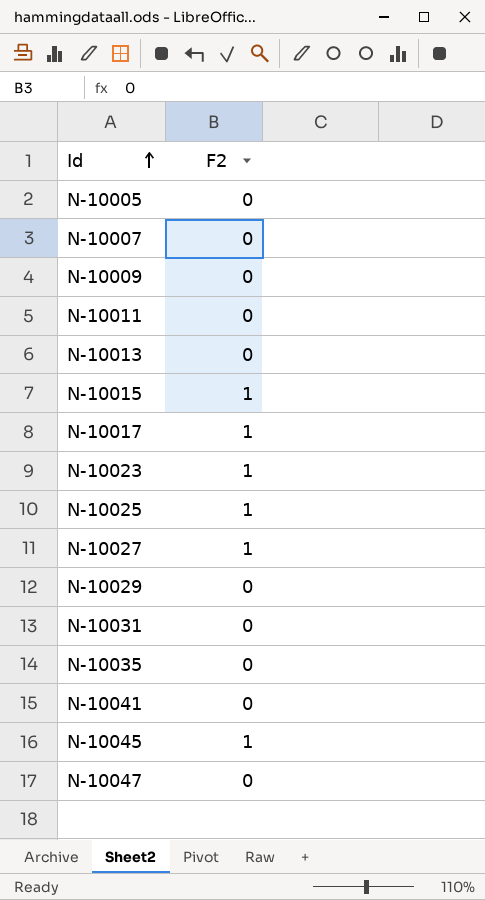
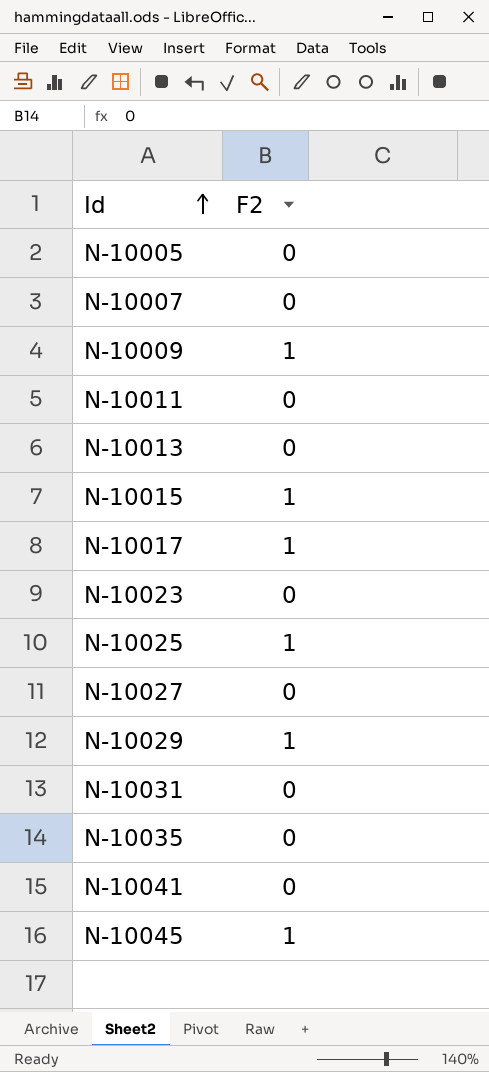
row N-10047: 0 -> none
N-10009 | F2: 0 -> 1
N-10023 | F2: 1 -> 0
N-10027 | F2: 1 -> 0
N-10029 | F2: 0 -> 1

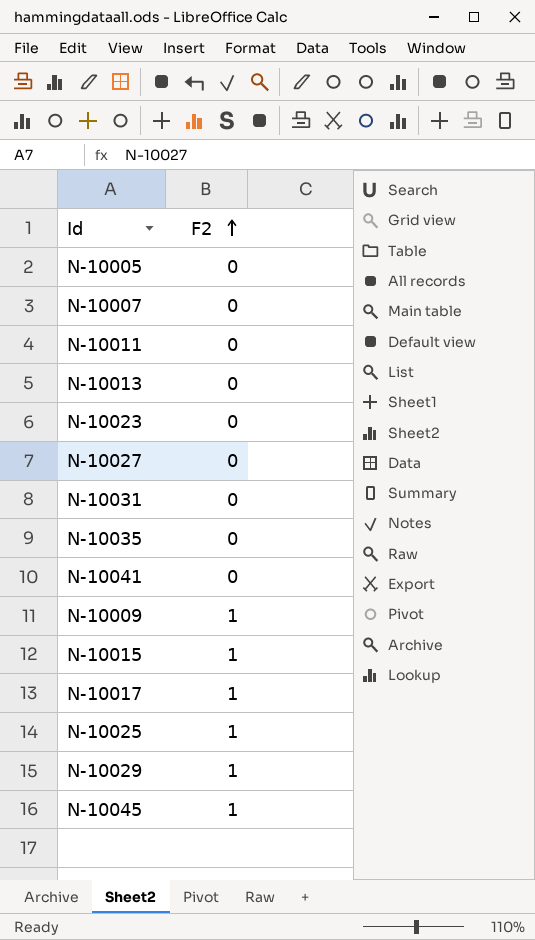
row order: Id ascending -> F2 ascending

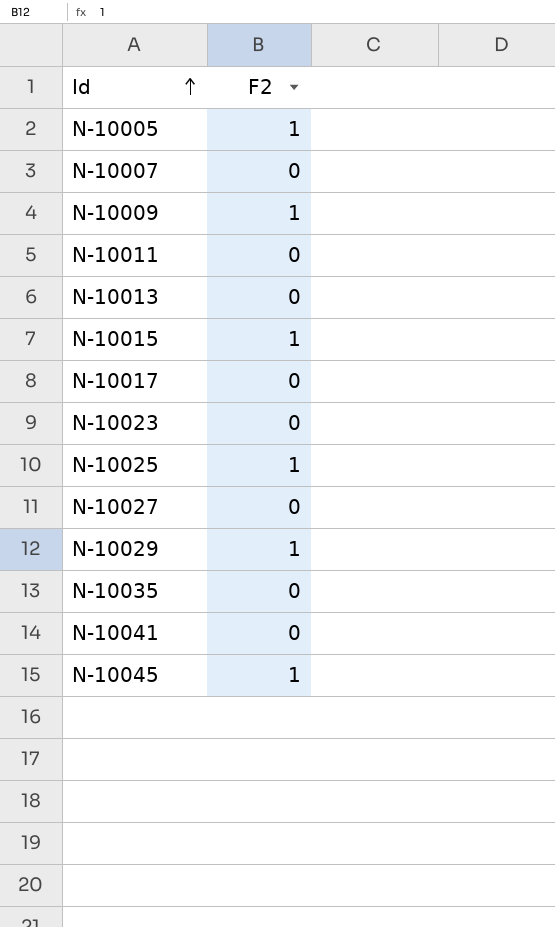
row order: F2 ascending -> Id ascending
row N-10031: 0 -> none
N-10005 | F2: 0 -> 1
N-10017 | F2: 1 -> 0

